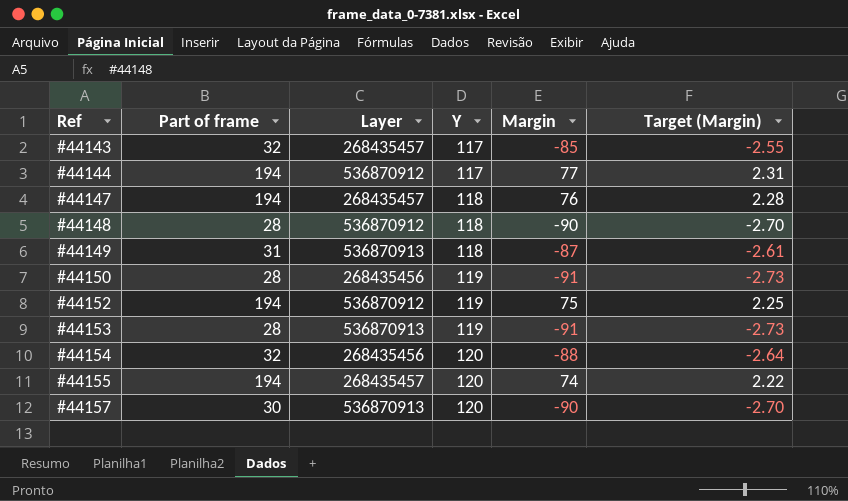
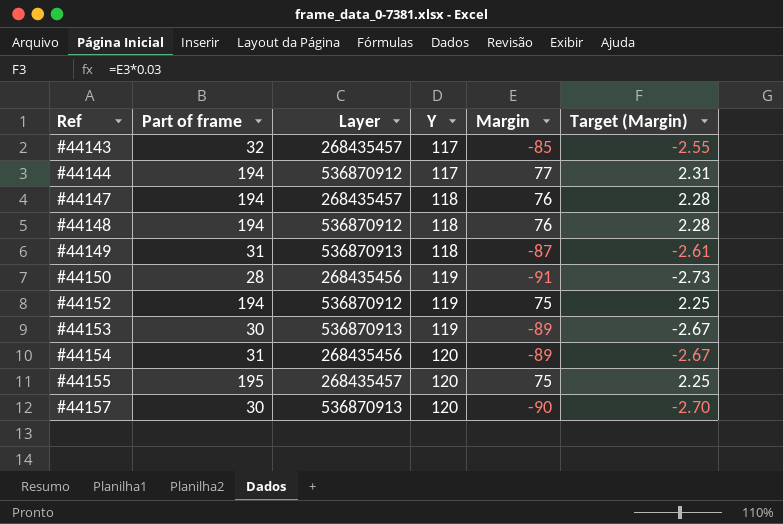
#44148 | Part of frame: 28 -> 194
#44148 | Margin: -90 -> 76
#44148 | Target (Margin): -2.70 -> 2.28
#44153 | Part of frame: 28 -> 30
#44153 | Margin: -91 -> -89
#44153 | Target (Margin): -2.73 -> -2.67
#44154 | Part of frame: 32 -> 31
#44154 | Margin: -88 -> -89
#44154 | Target (Margin): -2.64 -> -2.67
#44155 | Part of frame: 194 -> 195
#44155 | Margin: 74 -> 75
#44155 | Target (Margin): 2.22 -> 2.25

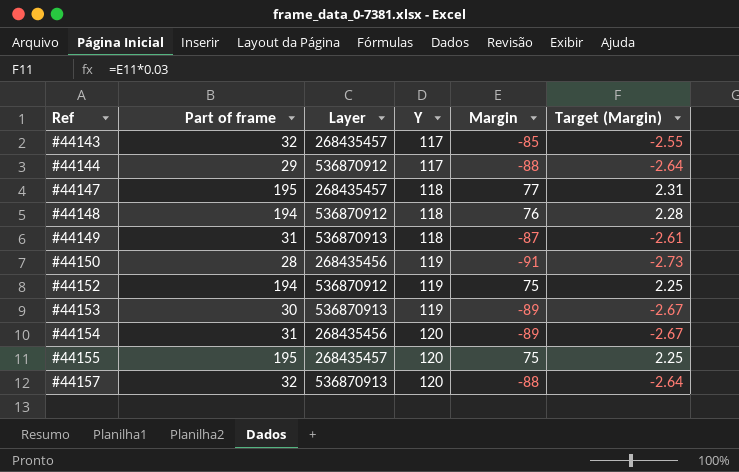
#44144 | Part of frame: 194 -> 29
#44144 | Margin: 77 -> -88
#44144 | Target (Margin): 2.31 -> -2.64
#44147 | Part of frame: 194 -> 195
#44147 | Margin: 76 -> 77
#44147 | Target (Margin): 2.28 -> 2.31
#44157 | Part of frame: 30 -> 32
#44157 | Margin: -90 -> -88
#44157 | Target (Margin): -2.70 -> -2.64

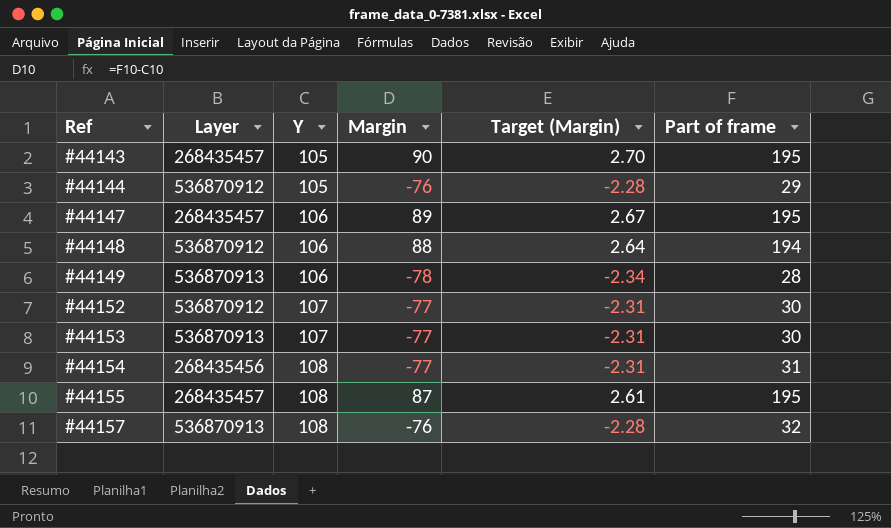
column Part of frame | position: 2 -> 6
row #44150: 28 | 268435456 | 119 | -91 | -2.73 -> none
#44143 | Y: 117 -> 105
#44143 | Margin: -85 -> 90
#44143 | Target (Margin): -2.55 -> 2.70
#44143 | Part of frame: 32 -> 195
#44144 | Y: 117 -> 105
#44144 | Margin: -88 -> -76
#44144 | Target (Margin): -2.64 -> -2.28
#44147 | Y: 118 -> 106
#44147 | Margin: 77 -> 89
#44147 | Target (Margin): 2.31 -> 2.67
#44148 | Y: 118 -> 106
#44148 | Margin: 76 -> 88
#44148 | Target (Margin): 2.28 -> 2.64
#44149 | Y: 118 -> 106
#44149 | Margin: -87 -> -78
#44149 | Target (Margin): -2.61 -> -2.34
#44149 | Part of frame: 31 -> 28
#44152 | Y: 119 -> 107
#44152 | Margin: 75 -> -77
#44152 | Target (Margin): 2.25 -> -2.31
#44152 | Part of frame: 194 -> 30
#44153 | Y: 119 -> 107
#44153 | Margin: -89 -> -77
#44153 | Target (Margin): -2.67 -> -2.31
#44154 | Y: 120 -> 108
#44154 | Margin: -89 -> -77
#44154 | Target (Margin): -2.67 -> -2.31
#44155 | Y: 120 -> 108
#44155 | Margin: 75 -> 87
#44155 | Target (Margin): 2.25 -> 2.61
#44157 | Y: 120 -> 108
#44157 | Margin: -88 -> -76
#44157 | Target (Margin): -2.64 -> -2.28

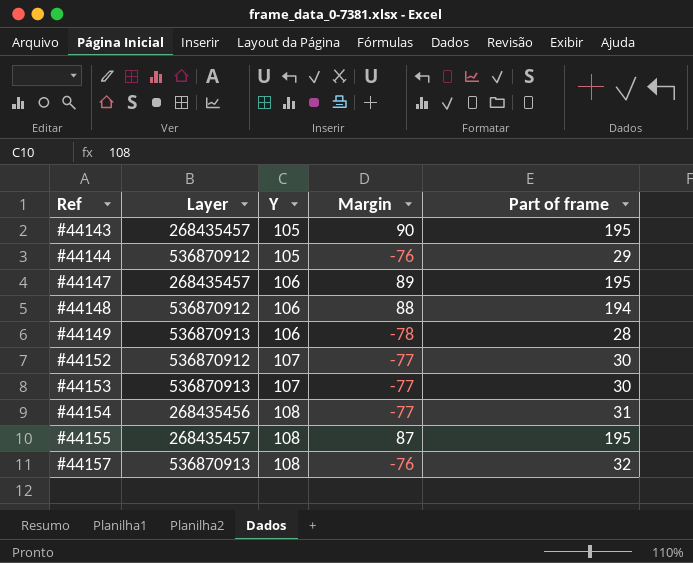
column Target (Margin) | formula: [Margin] * 0.03 -> none

